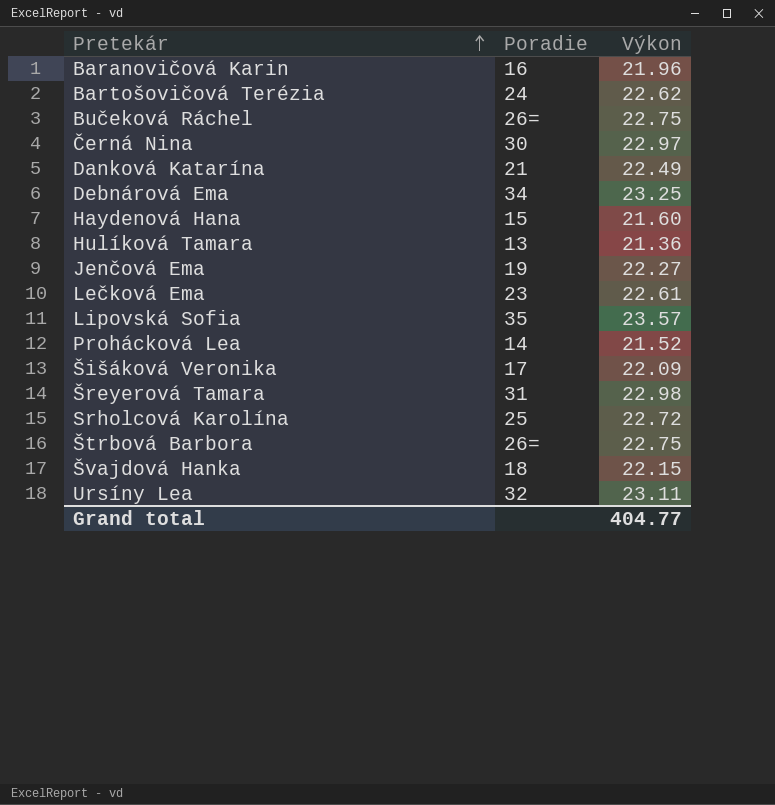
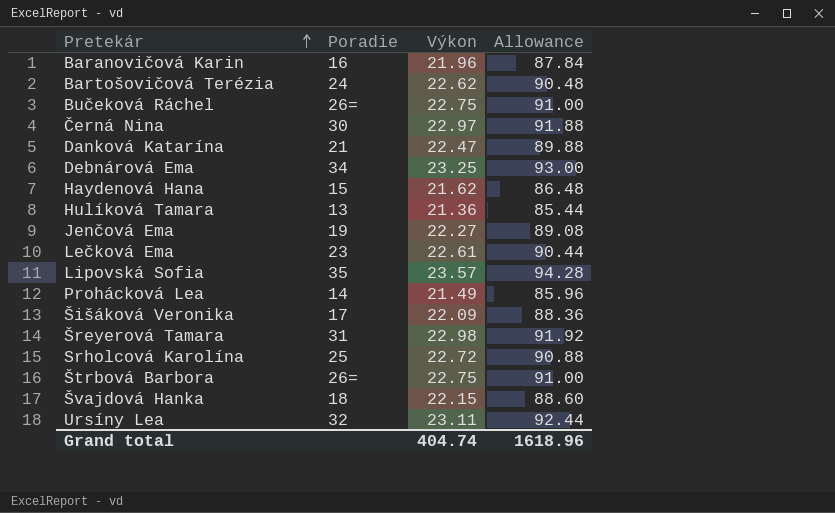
column Allowance | formula: none -> [Výkon] * 4
Danková Katarína | Výkon: 22.49 -> 22.47
Haydenová Hana | Výkon: 21.60 -> 21.62
Prohácková Lea | Výkon: 21.52 -> 21.49
Grand total | Výkon: 404.77 -> 404.74

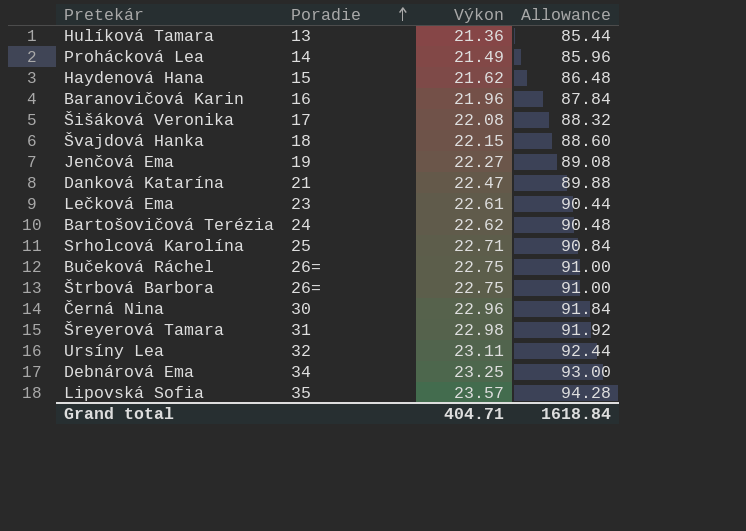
row order: Pretekár ascending -> Poradie ascending
Šišáková Veronika | Výkon: 22.09 -> 22.08
Šišáková Veronika | Allowance: 88.36 -> 88.32
Srholcová Karolína | Výkon: 22.72 -> 22.71
Srholcová Karolína | Allowance: 90.88 -> 90.84
Černá Nina | Výkon: 22.97 -> 22.96
Černá Nina | Allowance: 91.88 -> 91.84
Grand total | Výkon: 404.74 -> 404.71
Grand total | Allowance: 1618.96 -> 1618.84

